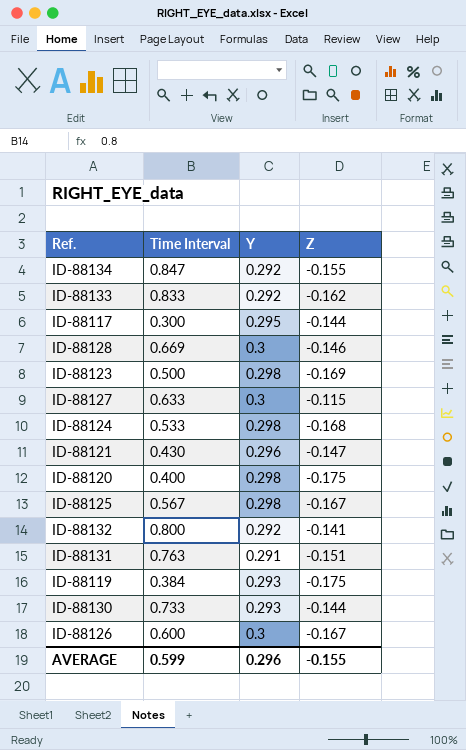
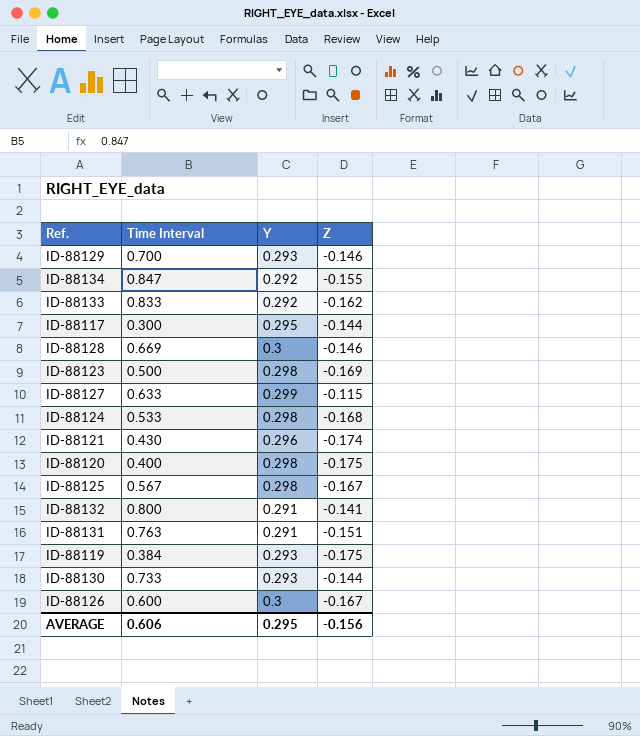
row ID-88129: none -> 0.700 | 0.293 | -0.146
ID-88127 | Y: 0.3 -> 0.299
ID-88121 | Z: -0.147 -> -0.174
ID-88132 | Y: 0.292 -> 0.291
AVERAGE | Time Interval: 0.599 -> 0.606
AVERAGE | Y: 0.296 -> 0.295
AVERAGE | Z: -0.155 -> -0.156

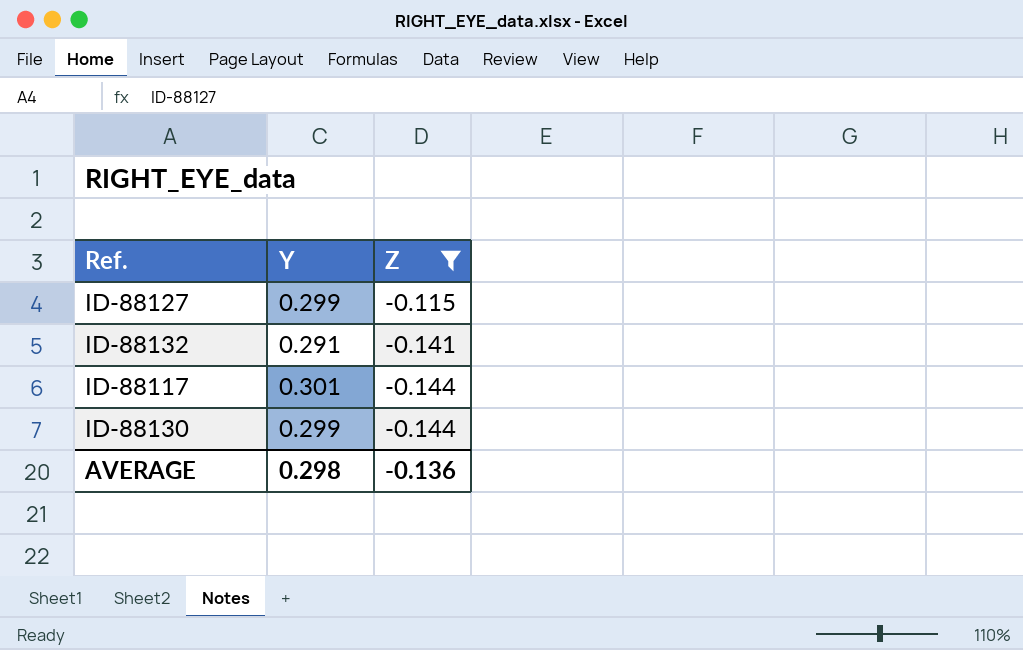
filter: none -> Z >= -0.144
row order: none -> Z descending
column Time Interval | position: 2 -> none
ID-88117 | Y: 0.295 -> 0.301
ID-88130 | Y: 0.293 -> 0.299
AVERAGE | Y: 0.295 -> 0.298
AVERAGE | Z: -0.156 -> -0.136

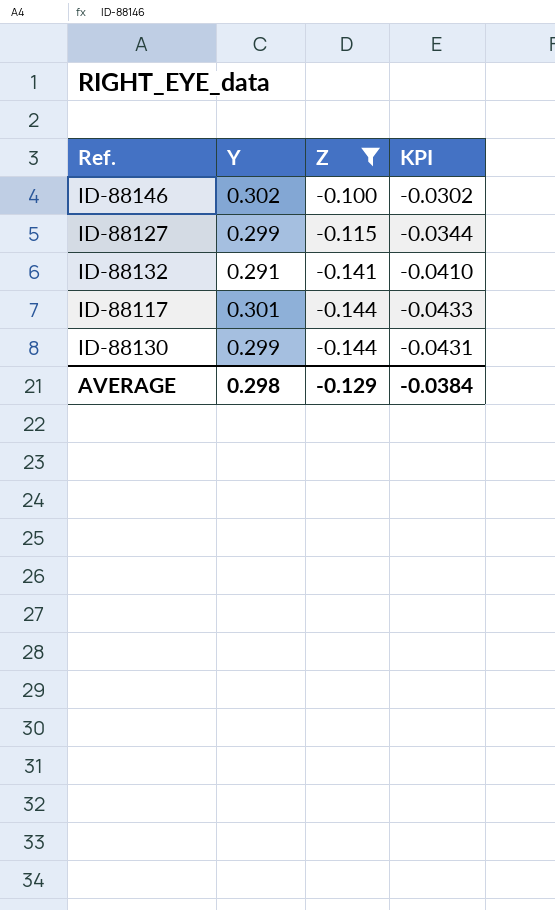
column KPI | formula: none -> [Y] * [Z]
row ID-88146: none -> 0.302 | -0.100 | -0.0302
AVERAGE | Z: -0.136 -> -0.129

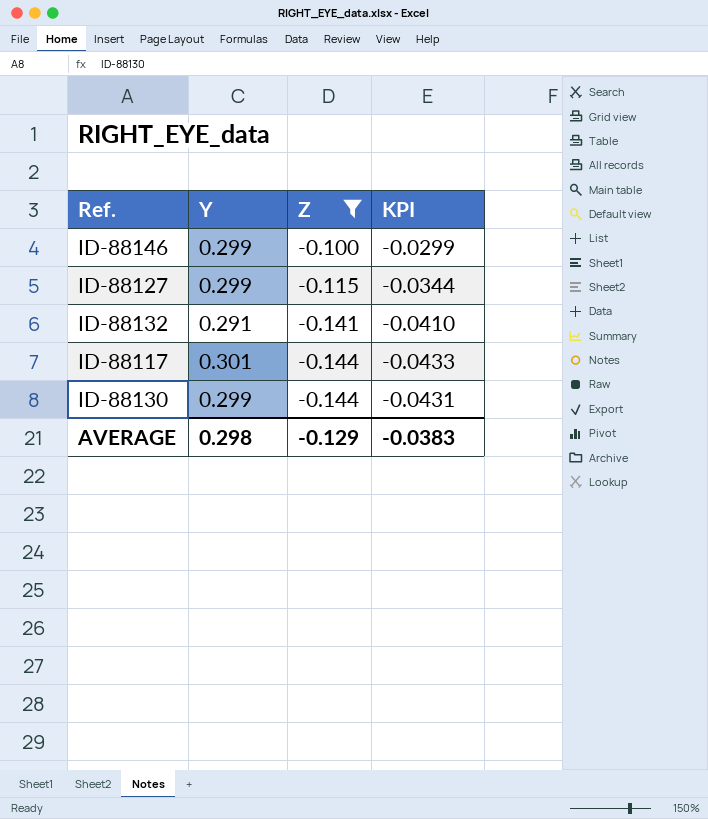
ID-88146 | Y: 0.302 -> 0.299
ID-88146 | KPI: -0.0302 -> -0.0299
AVERAGE | KPI: -0.0384 -> -0.0383

